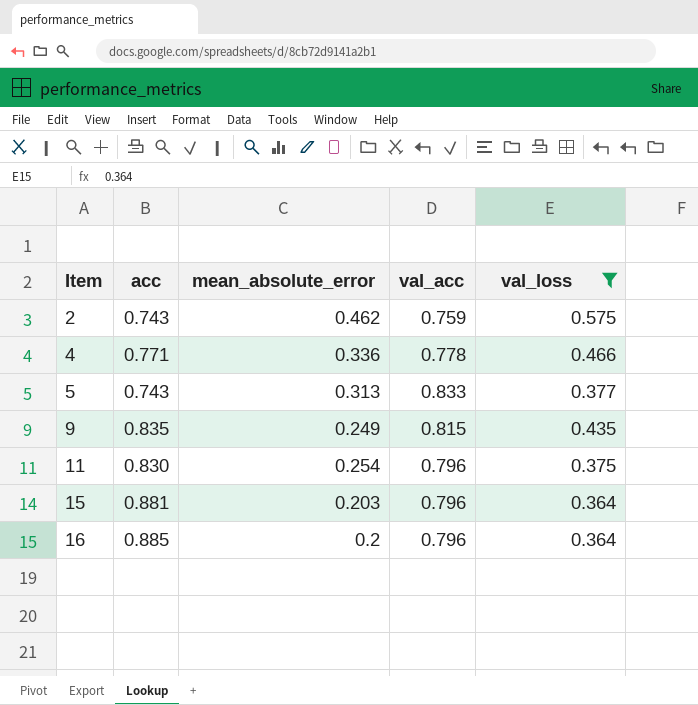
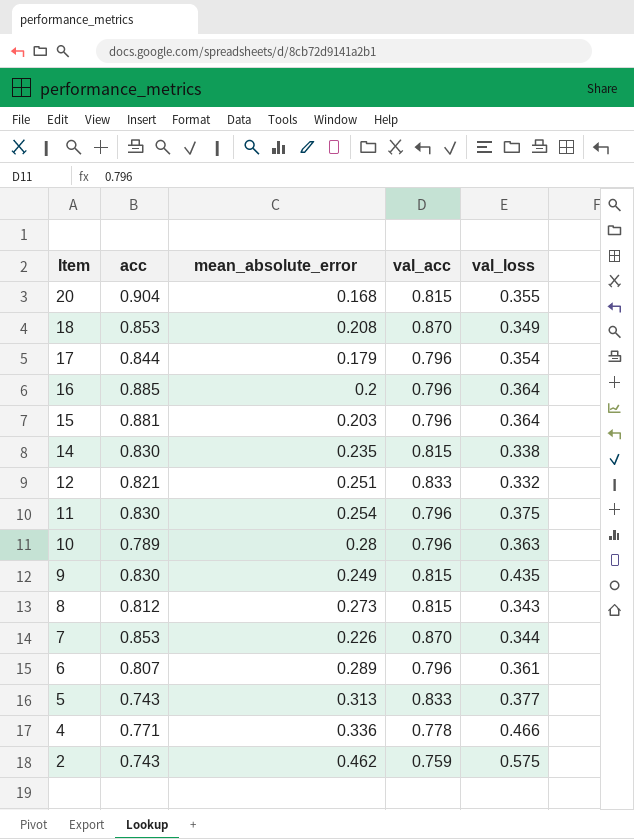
filter: val_loss >= 0.364 -> none
row order: Item ascending -> Item descending
9 | acc: 0.835 -> 0.830

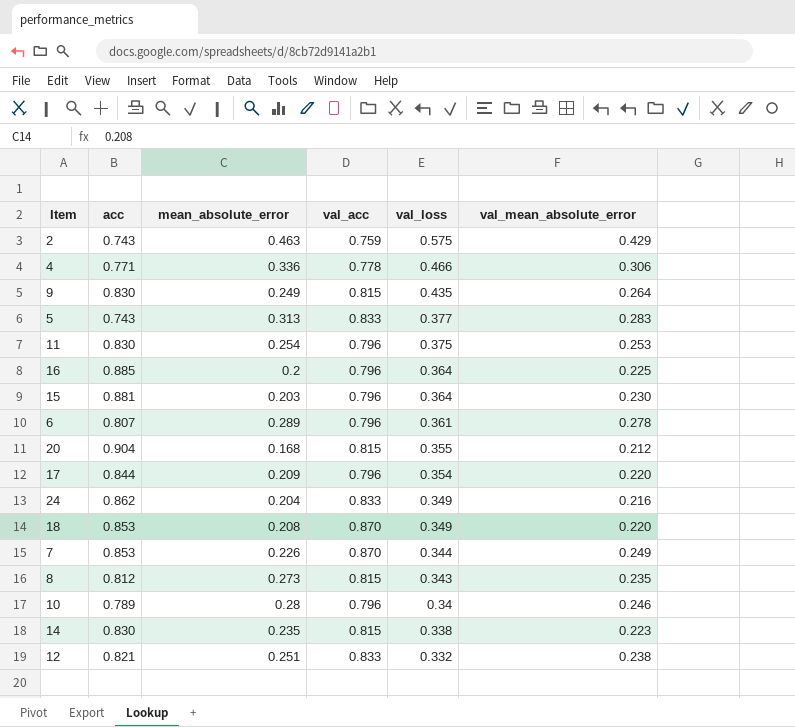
row order: Item descending -> val_loss descending
column val_mean_absolute_error | position: none -> 6
2 | mean_absolute_error: 0.462 -> 0.463
17 | mean_absolute_error: 0.179 -> 0.209
row 24: none -> 0.862 | 0.204 | 0.833 | 0.349 | 0.216
10 | val_loss: 0.363 -> 0.34

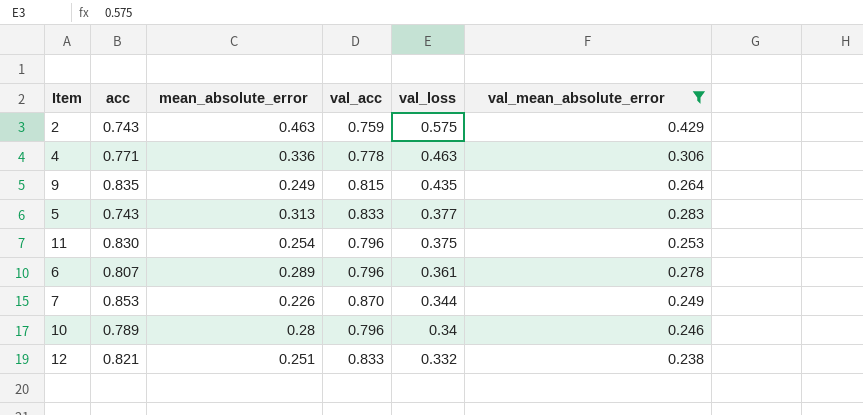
filter: none -> val_mean_absolute_error >= 0.238
4 | val_loss: 0.466 -> 0.463
9 | acc: 0.830 -> 0.835

